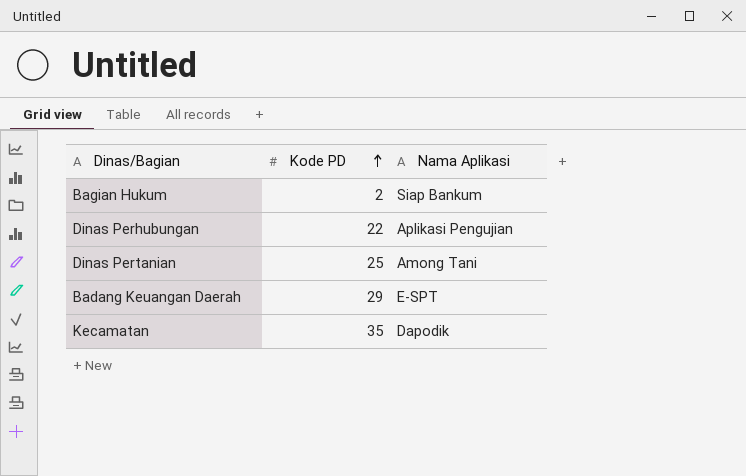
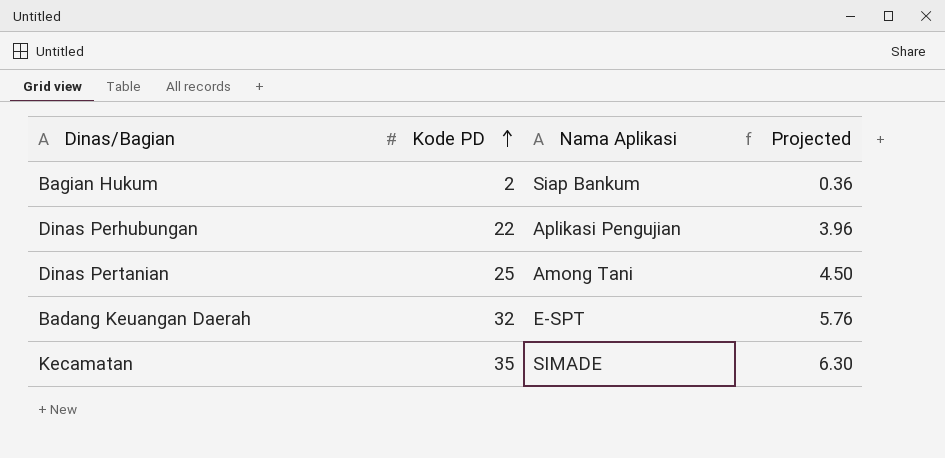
column Projected | formula: none -> [Kode PD] * 0.18
Badang Keuangan Daerah | Kode PD: 29 -> 32
Kecamatan | Nama Aplikasi: Dapodik -> SIMADE

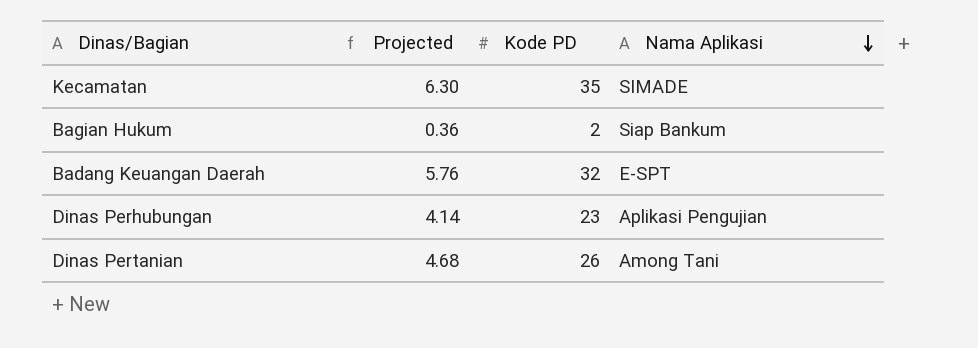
row order: Kode PD ascending -> Nama Aplikasi descending
column Projected | position: 4 -> 2
Dinas Perhubungan | Projected: 3.96 -> 4.14
Dinas Perhubungan | Kode PD: 22 -> 23
Dinas Pertanian | Projected: 4.50 -> 4.68
Dinas Pertanian | Kode PD: 25 -> 26

